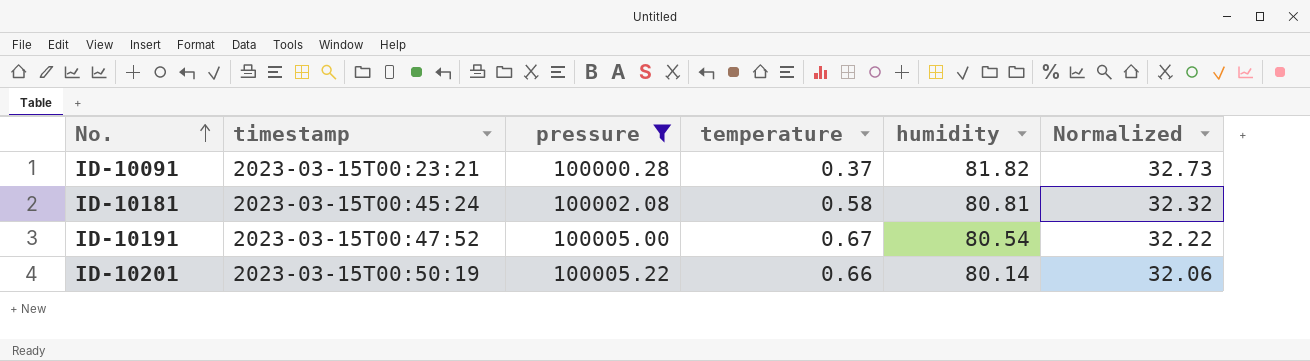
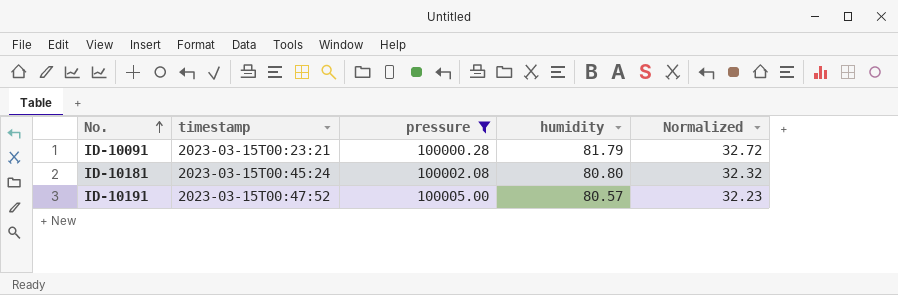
column temperature | position: 4 -> none
row ID-10201: 2023-03-15T00:50:19 | 100005.22 | 0.66 | 80.14 | 32.06 -> none
ID-10091 | humidity: 81.82 -> 81.79
ID-10091 | Normalized: 32.73 -> 32.72
ID-10181 | humidity: 80.81 -> 80.80
ID-10191 | humidity: 80.54 -> 80.57
ID-10191 | Normalized: 32.22 -> 32.23

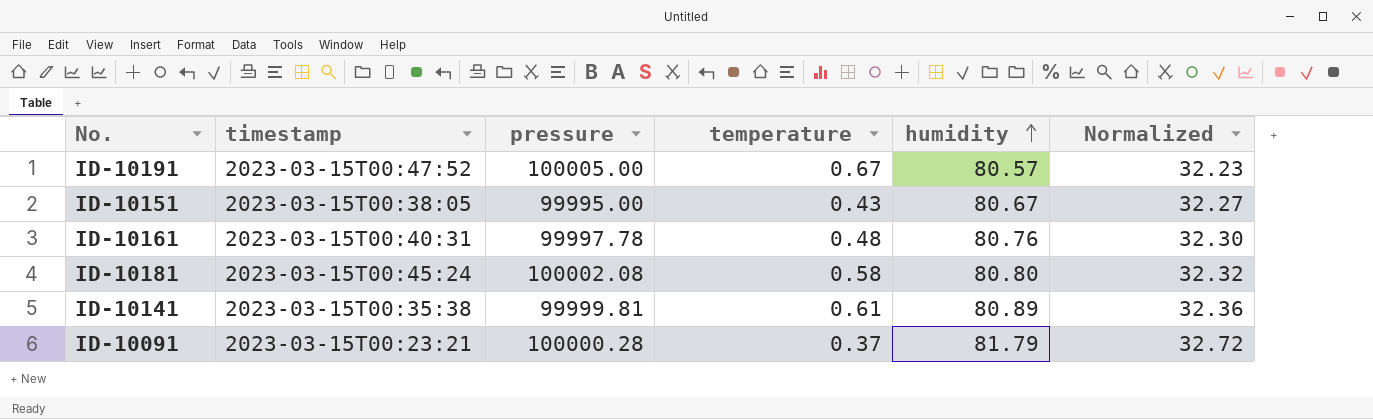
filter: pressure >= 100000.28 -> none
row order: No. ascending -> humidity ascending
column temperature | position: none -> 4

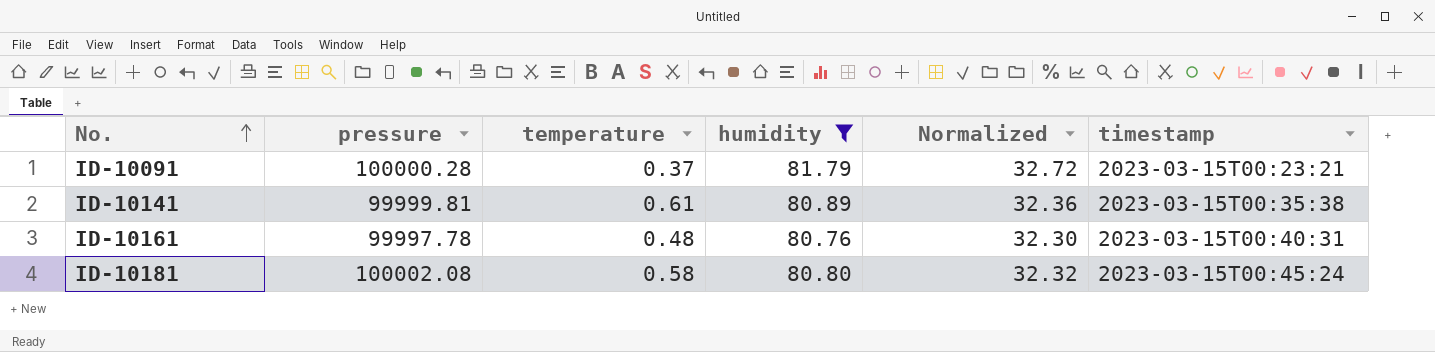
filter: none -> humidity >= 80.76
row order: humidity ascending -> No. ascending
column timestamp | position: 2 -> 6

